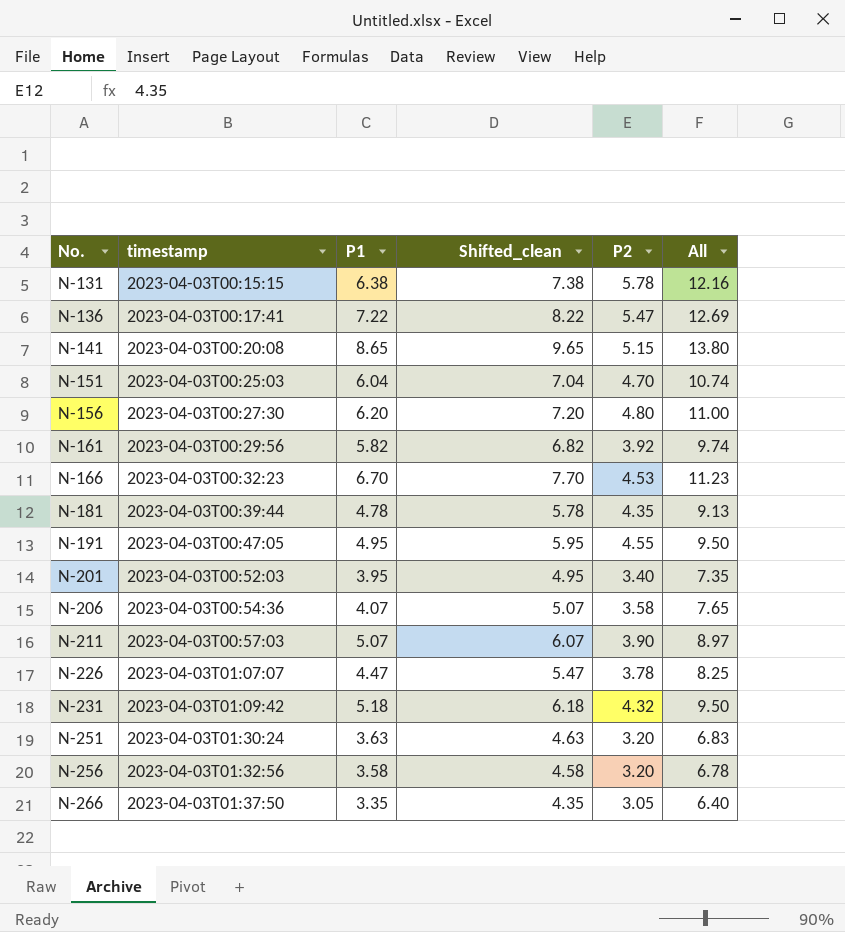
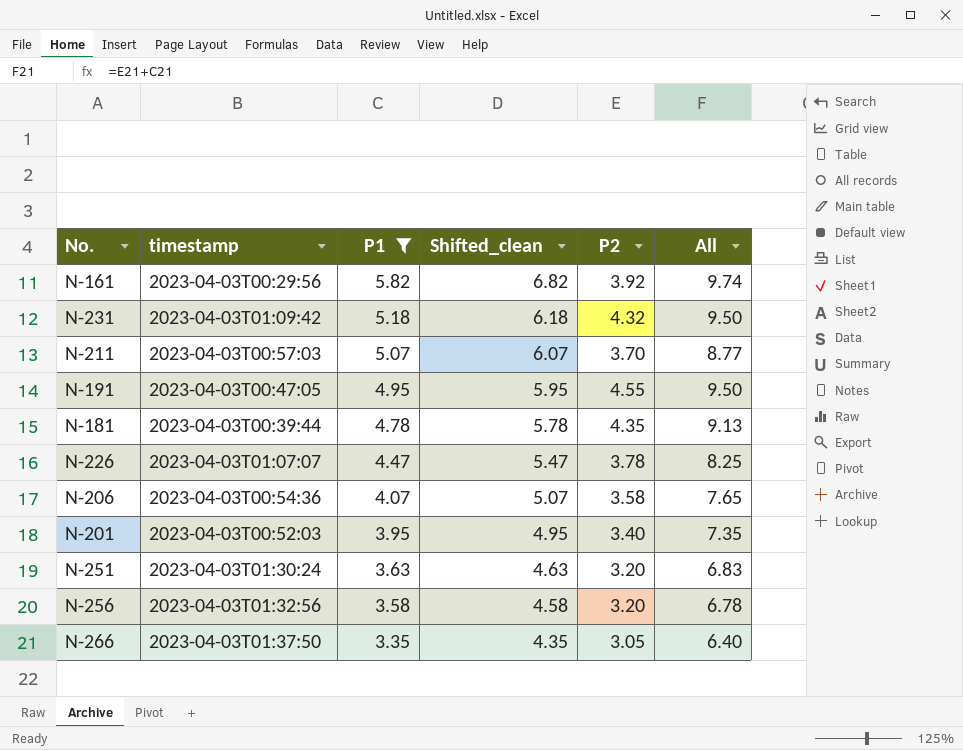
filter: none -> P1 <= 5.82
row order: No. ascending -> P1 descending
N-211 | P2: 3.90 -> 3.70
N-211 | All: 8.97 -> 8.77

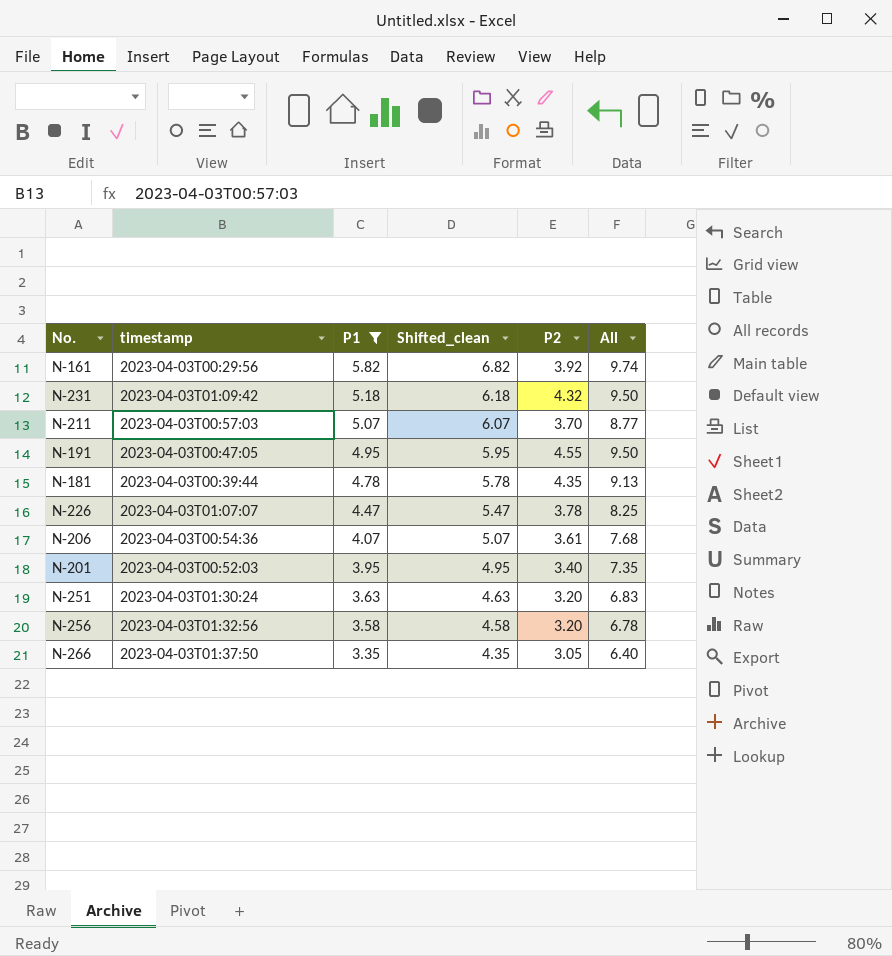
N-206 | P2: 3.58 -> 3.61
N-206 | All: 7.65 -> 7.68

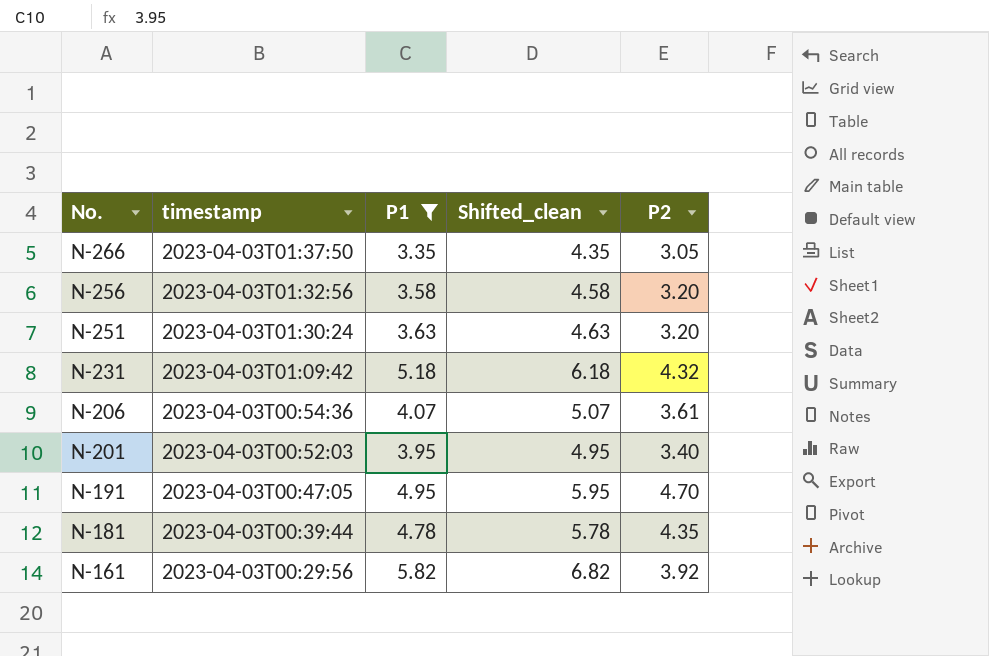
row order: P1 descending -> No. descending
column All | formula: [P1] + [P2] -> none
row N-211: 2023-04-03T00:57:03 | 5.07 | 6.07 | 3.70 | 8.77 -> none
row N-226: 2023-04-03T01:07:07 | 4.47 | 5.47 | 3.78 | 8.25 -> none
N-191 | P2: 4.55 -> 4.70

